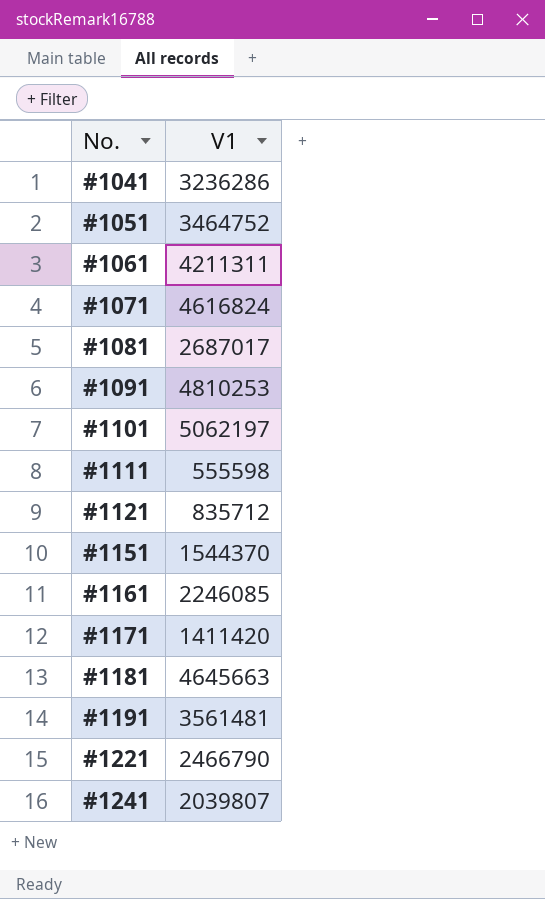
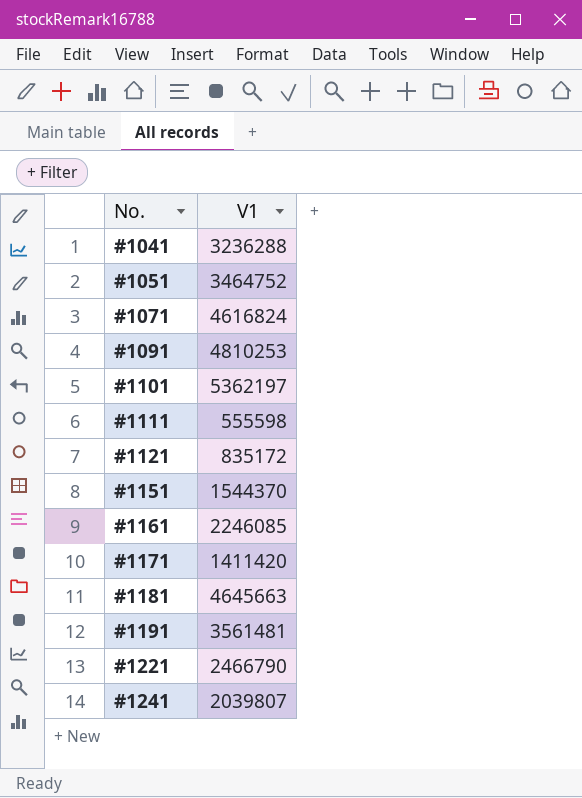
row #1061: 4211311 -> none
row #1081: 2687017 -> none
#1041 | V1: 3236286 -> 3236288
#1101 | V1: 5062197 -> 5362197
#1121 | V1: 835712 -> 835172

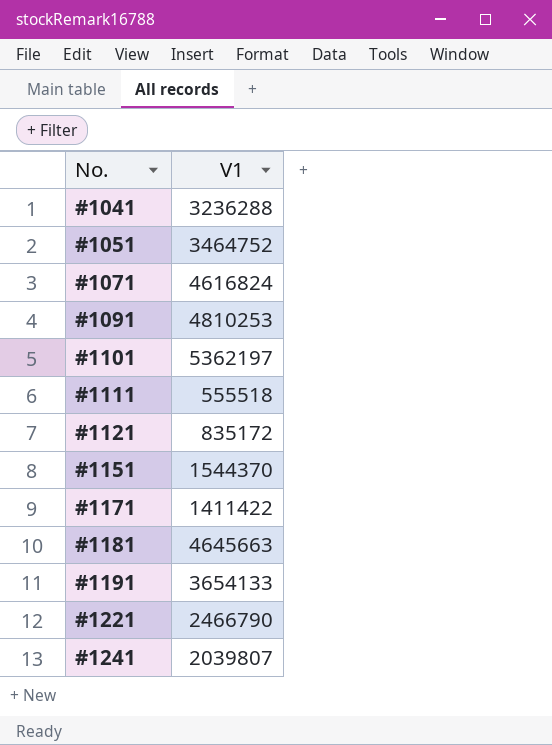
row #1161: 2246085 -> none
#1111 | V1: 555598 -> 555518
#1171 | V1: 1411420 -> 1411422
#1191 | V1: 3561481 -> 3654133

